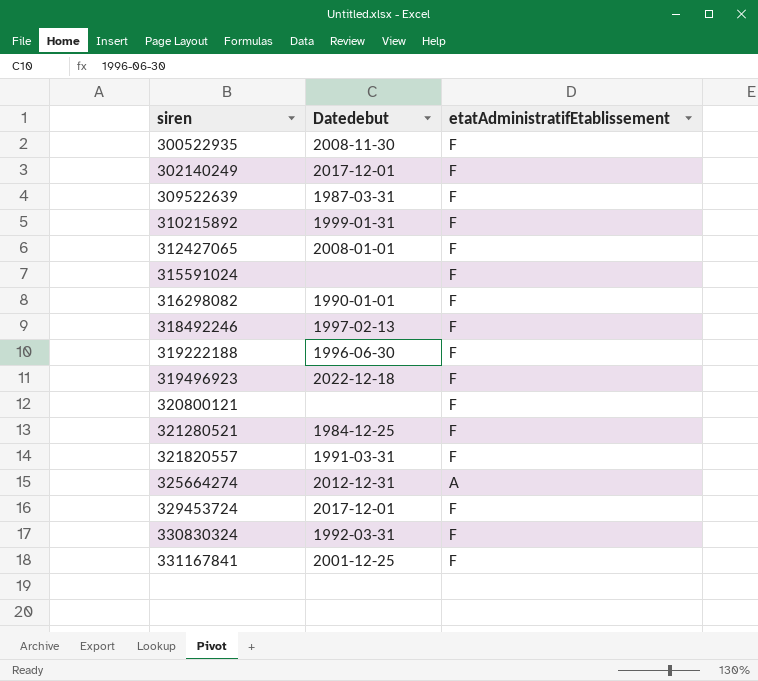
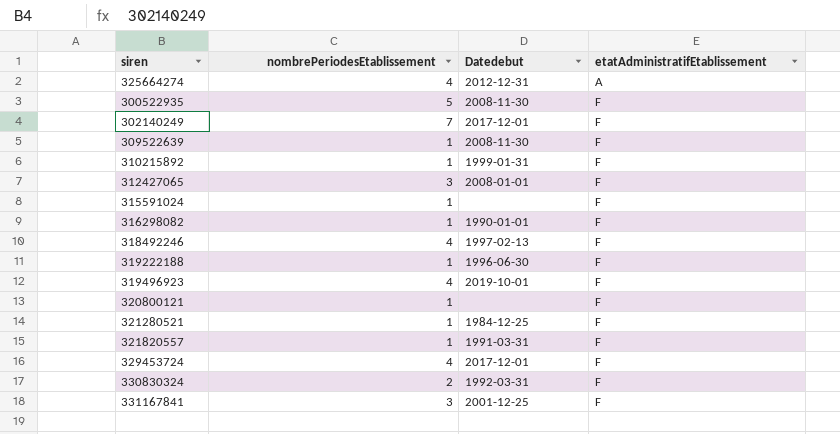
row order: siren ascending -> etatAdministratifEtablissement ascending
column nombrePeriodesEtablissement | position: none -> 2
309522639 | Datedebut: 1987-03-31 -> 2008-11-30
319496923 | Datedebut: 2022-12-18 -> 2019-10-01

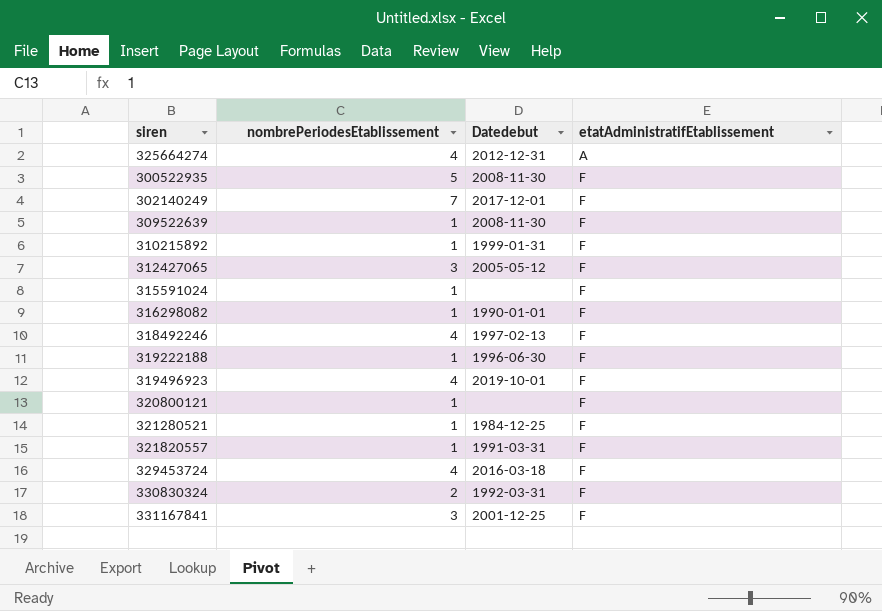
312427065 | Datedebut: 2008-01-01 -> 2005-05-12
329453724 | Datedebut: 2017-12-01 -> 2016-03-18

